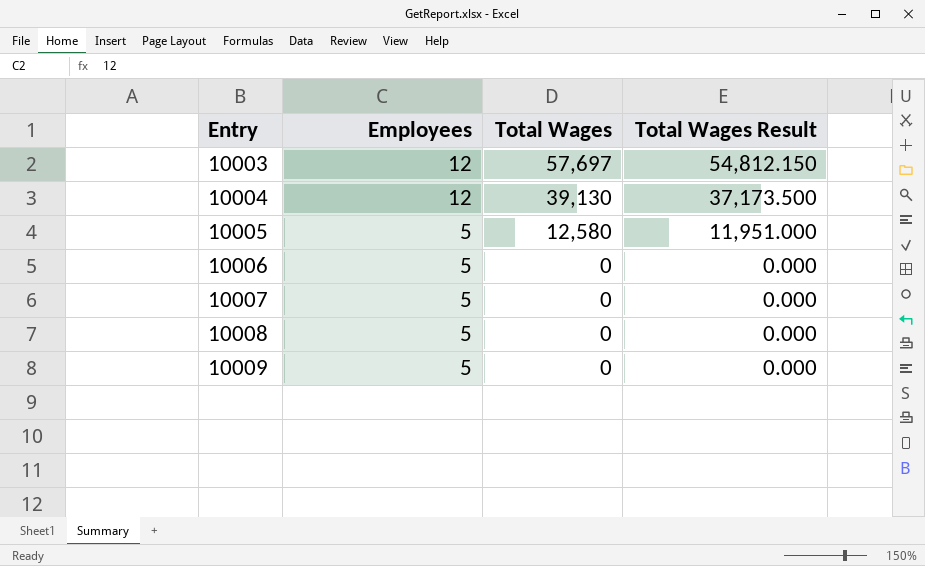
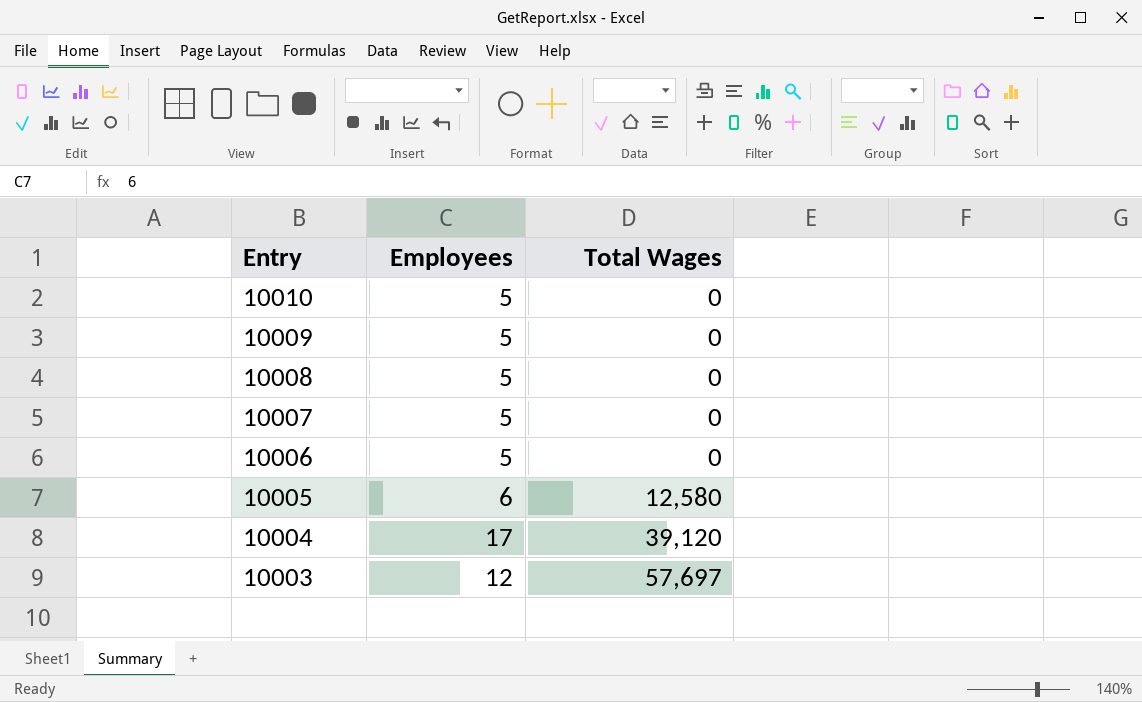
row order: Entry ascending -> Entry descending
column Total Wages Result | formula: [Total Wages] * 0.95 -> none
row 10010: none -> 5 | 0
10005 | Employees: 5 -> 6
10004 | Employees: 12 -> 17
10004 | Total Wages: 39,130 -> 39,120

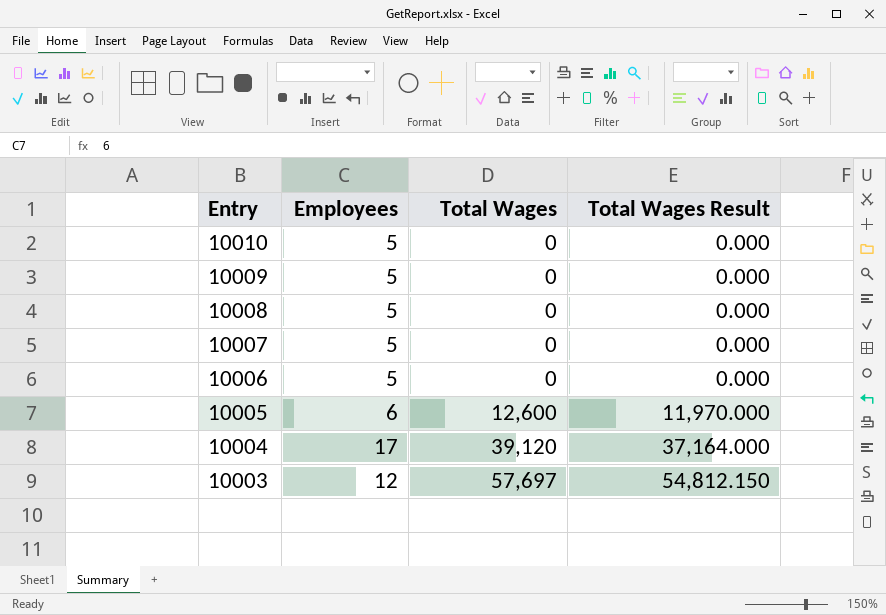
column Total Wages Result | formula: none -> [Total Wages] * 0.95
10005 | Total Wages: 12,580 -> 12,600

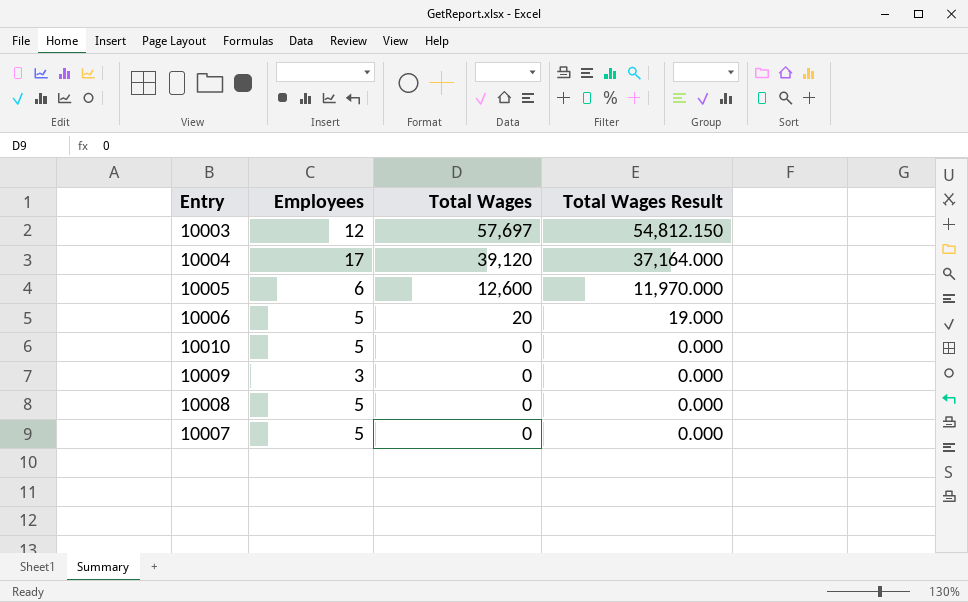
row order: Entry descending -> Total Wages descending
10006 | Total Wages: 0 -> 20
10006 | Total Wages Result: 0.000 -> 19.000
10009 | Employees: 5 -> 3

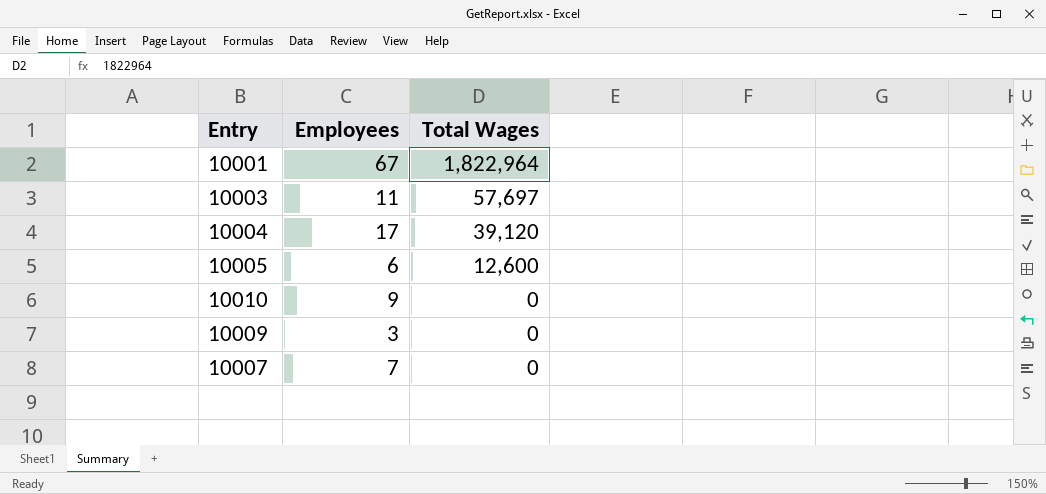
column Total Wages Result | formula: [Total Wages] * 0.95 -> none
row 10006: 5 | 20 | 19.000 -> none
row 10008: 5 | 0 | 0.000 -> none
row 10001: none -> 67 | 1,822,964
10003 | Employees: 12 -> 11
10010 | Employees: 5 -> 9
10007 | Employees: 5 -> 7

